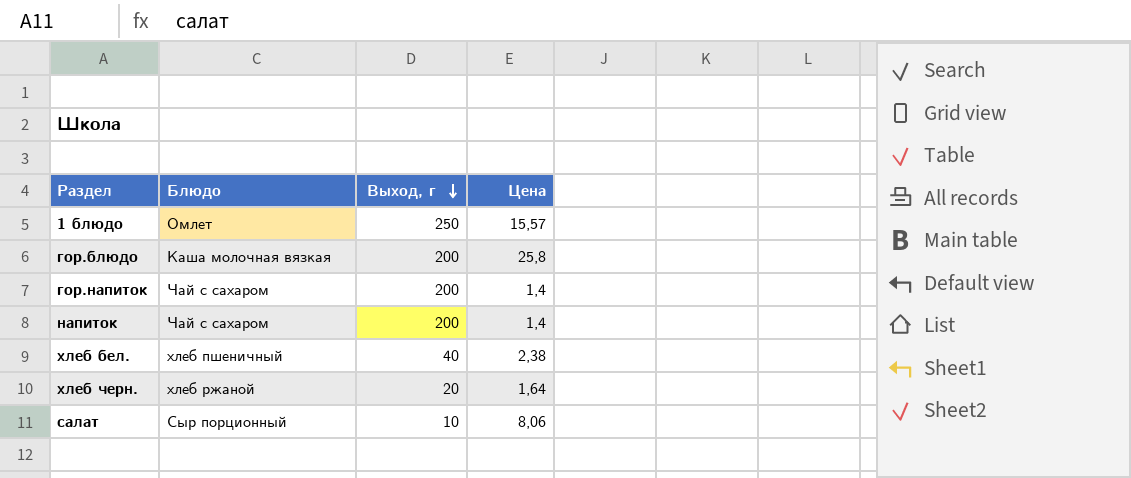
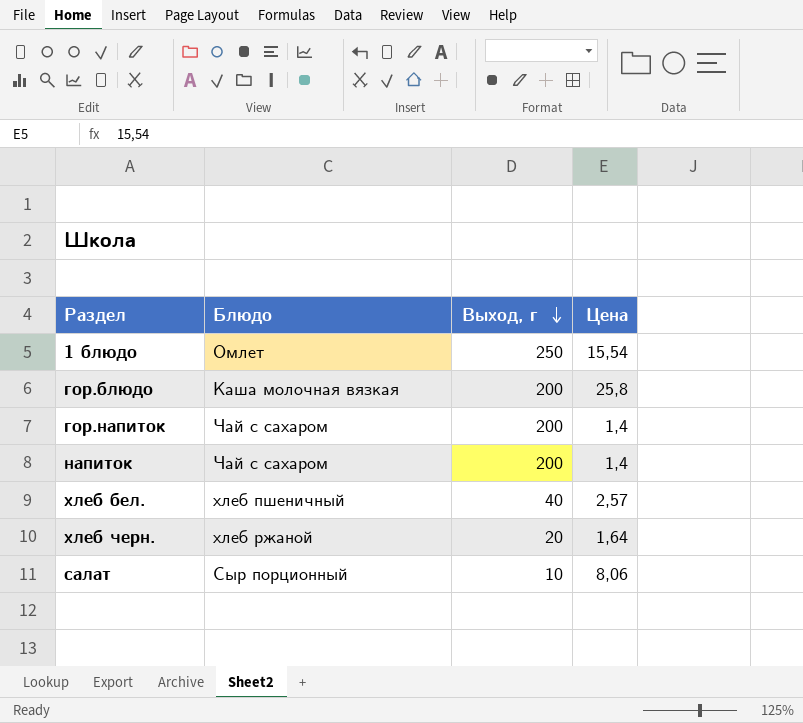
1 блюдо | Цена: 15,57 -> 15,54
хлеб бел. | Цена: 2,38 -> 2,57

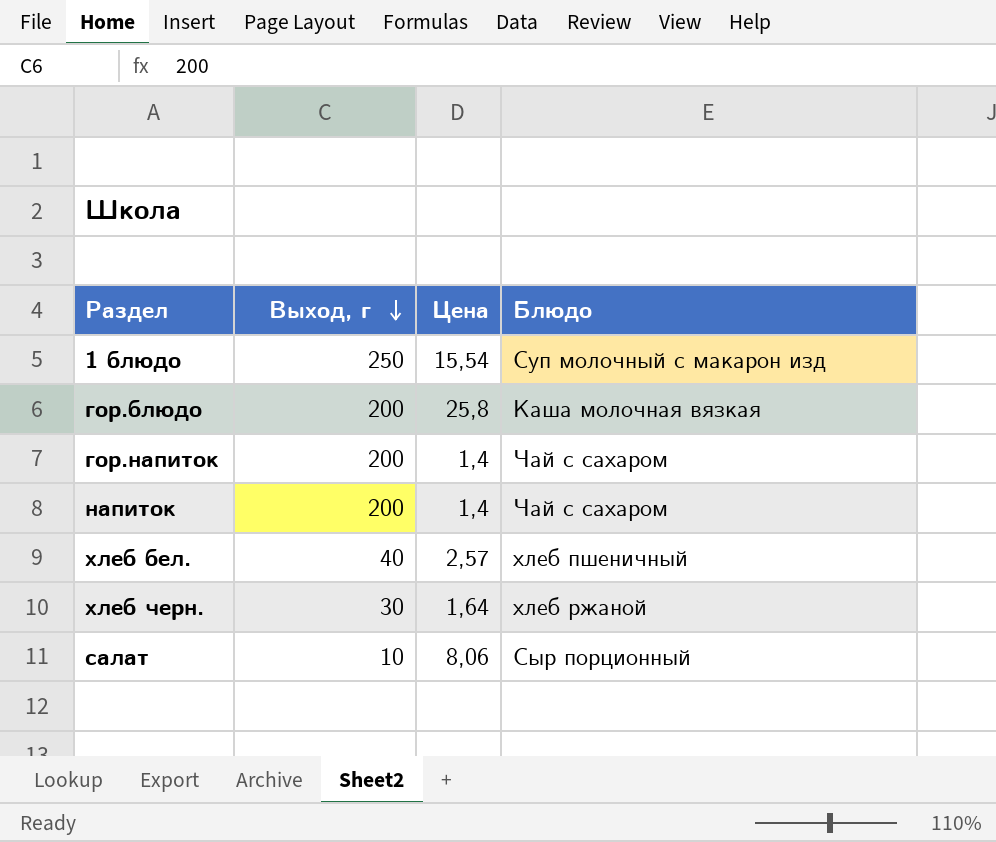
column Блюдо | position: 2 -> 4
1 блюдо | Блюдо: Омлет -> Суп молочный с макарон изд
хлеб черн. | Выход, г: 20 -> 30

